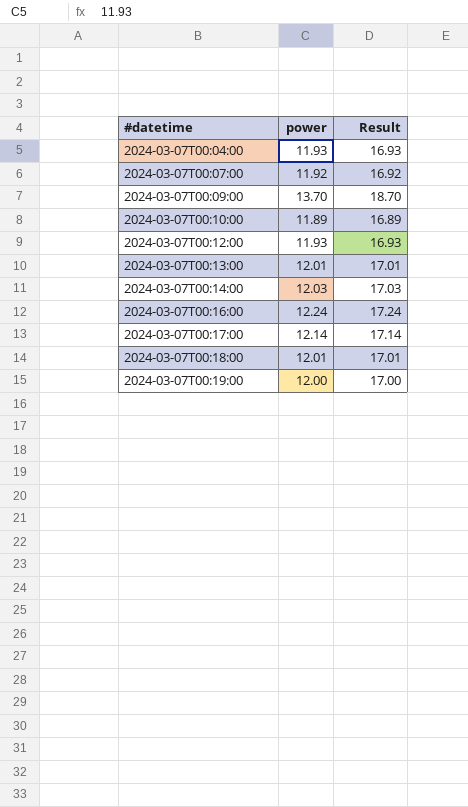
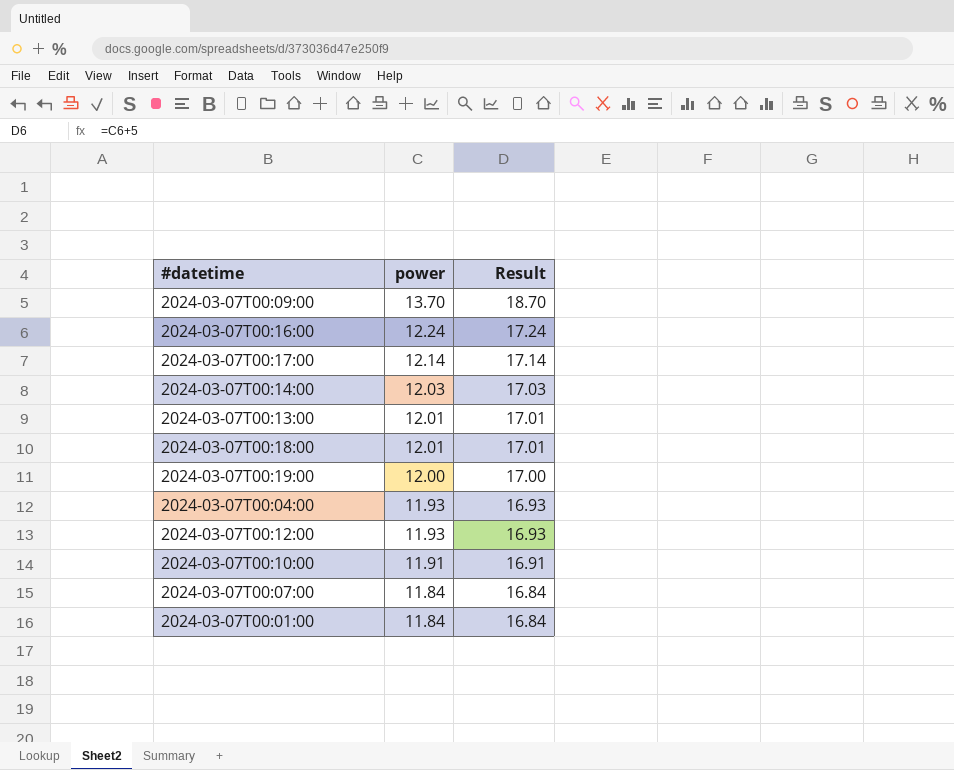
row order: #datetime ascending -> power descending
2024-03-07T00:10:00 | power: 11.89 -> 11.91
2024-03-07T00:10:00 | Result: 16.89 -> 16.91
2024-03-07T00:07:00 | power: 11.92 -> 11.84
2024-03-07T00:07:00 | Result: 16.92 -> 16.84
row 2024-03-07T00:01:00: none -> 11.84 | 16.84

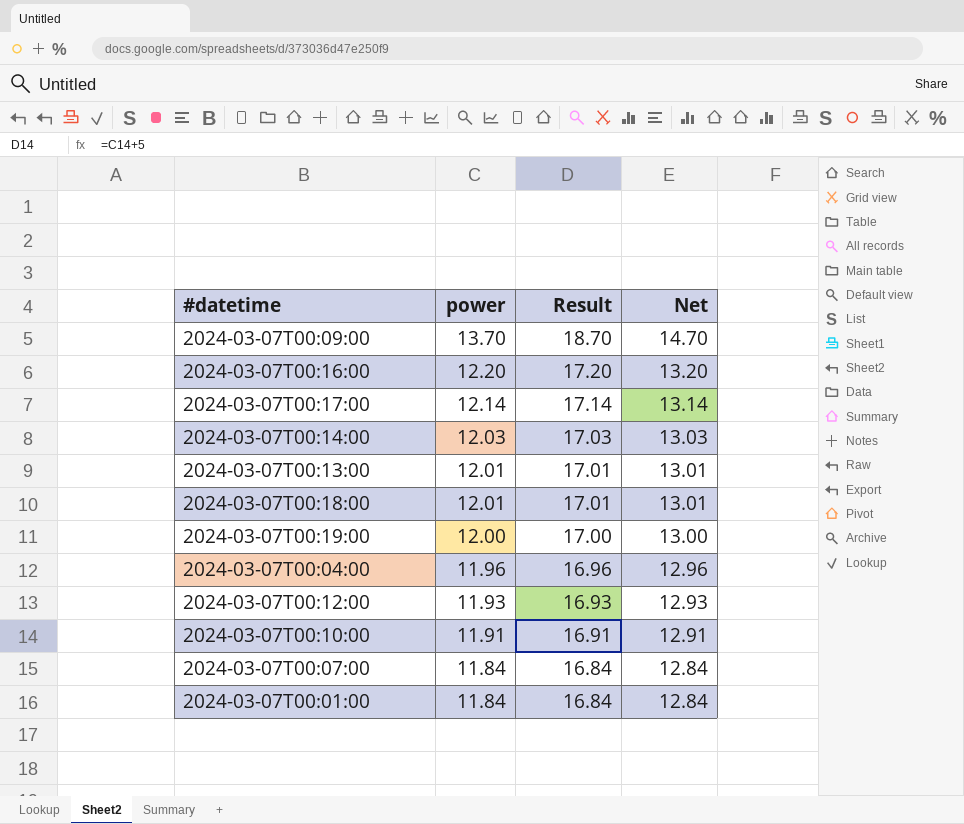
column Net | formula: none -> [power] + 1
2024-03-07T00:16:00 | power: 12.24 -> 12.20
2024-03-07T00:16:00 | Result: 17.24 -> 17.20
2024-03-07T00:04:00 | power: 11.93 -> 11.96
2024-03-07T00:04:00 | Result: 16.93 -> 16.96

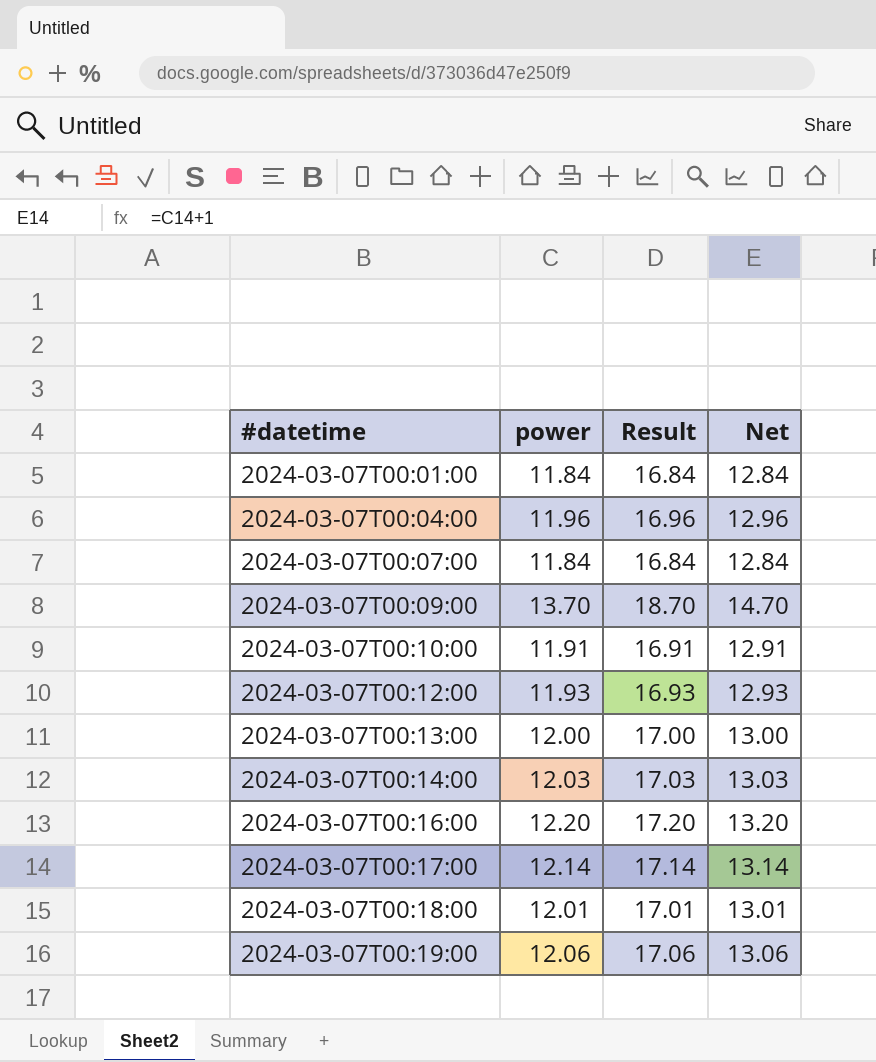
row order: power descending -> #datetime ascending
2024-03-07T00:13:00 | power: 12.01 -> 12.00
2024-03-07T00:13:00 | Result: 17.01 -> 17.00
2024-03-07T00:13:00 | Net: 13.01 -> 13.00
2024-03-07T00:19:00 | power: 12.00 -> 12.06
2024-03-07T00:19:00 | Result: 17.00 -> 17.06
2024-03-07T00:19:00 | Net: 13.00 -> 13.06

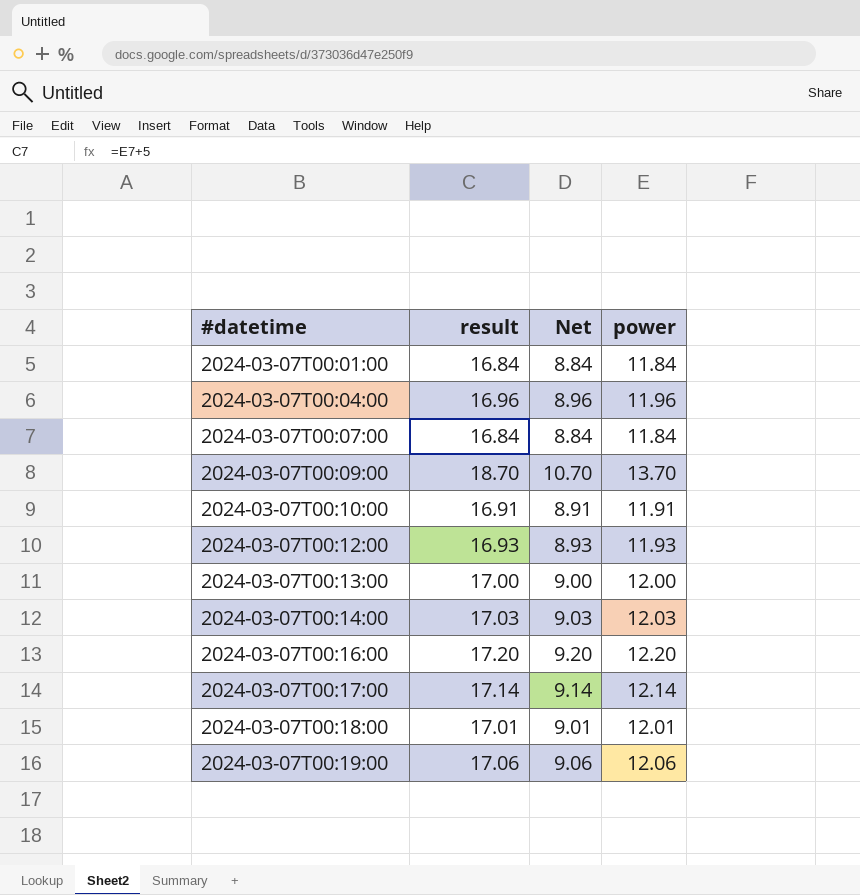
column name: Result -> result
column Net | formula: [power] + 1 -> [power] - 3
column power | position: 2 -> 4

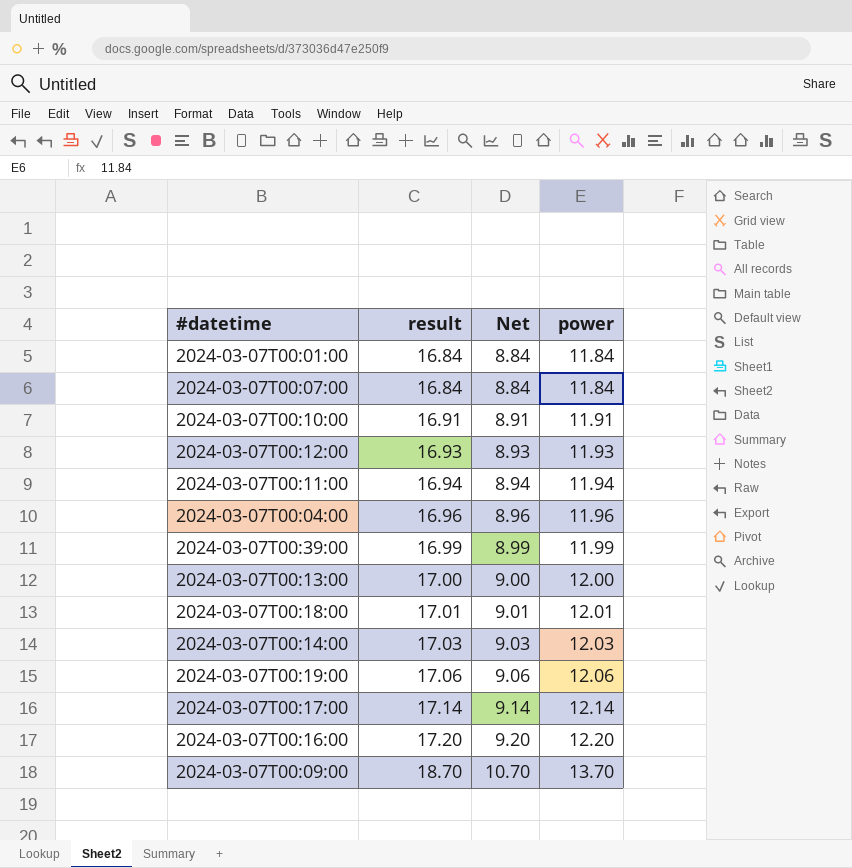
row order: #datetime ascending -> result ascending
row 2024-03-07T00:11:00: none -> 16.94 | 8.94 | 11.94
row 2024-03-07T00:39:00: none -> 16.99 | 8.99 | 11.99

